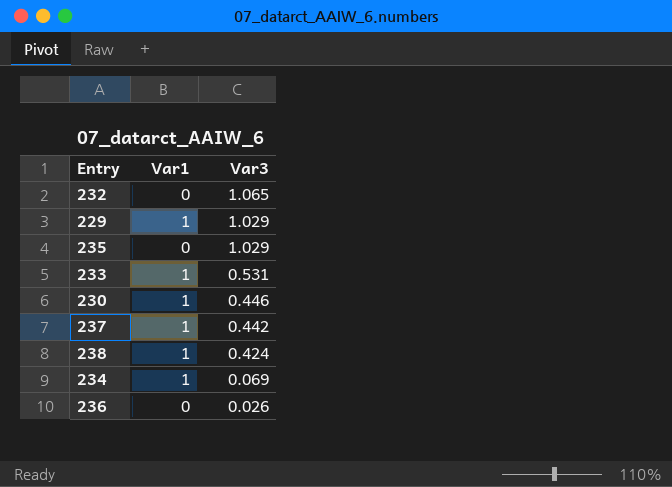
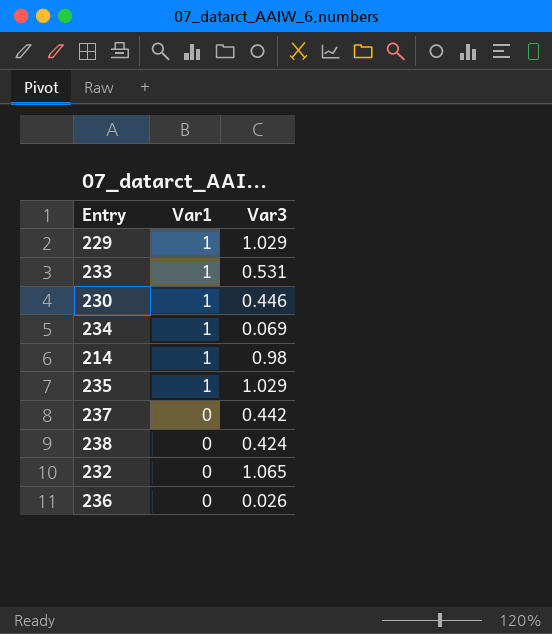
row order: Var3 descending -> Var1 descending
row 214: none -> 1 | 0.98
235 | Var1: 0 -> 1
237 | Var1: 1 -> 0
238 | Var1: 1 -> 0

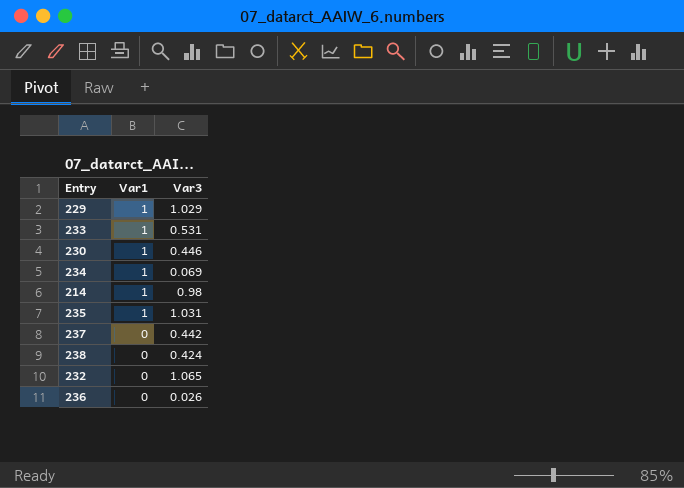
235 | Var3: 1.029 -> 1.031

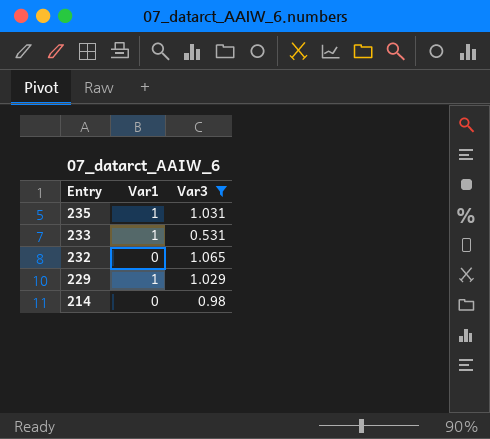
filter: none -> Var3 >= 0.531
row order: Var1 descending -> Entry descending
214 | Var1: 1 -> 0

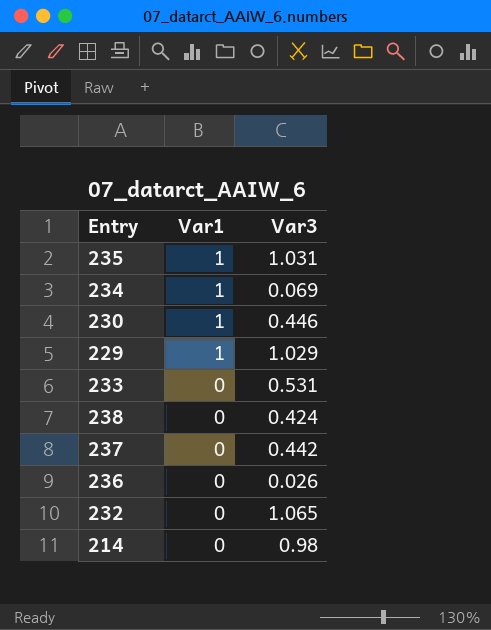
filter: Var3 >= 0.531 -> none
row order: Entry descending -> Var1 descending
233 | Var1: 1 -> 0

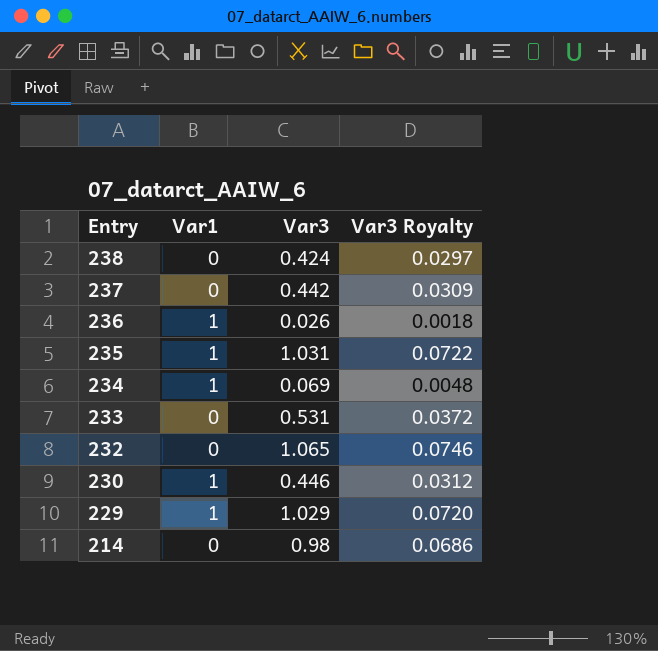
row order: Var1 descending -> Entry descending
column Var3 Royalty | formula: none -> [Var3] * 0.07
236 | Var1: 0 -> 1

